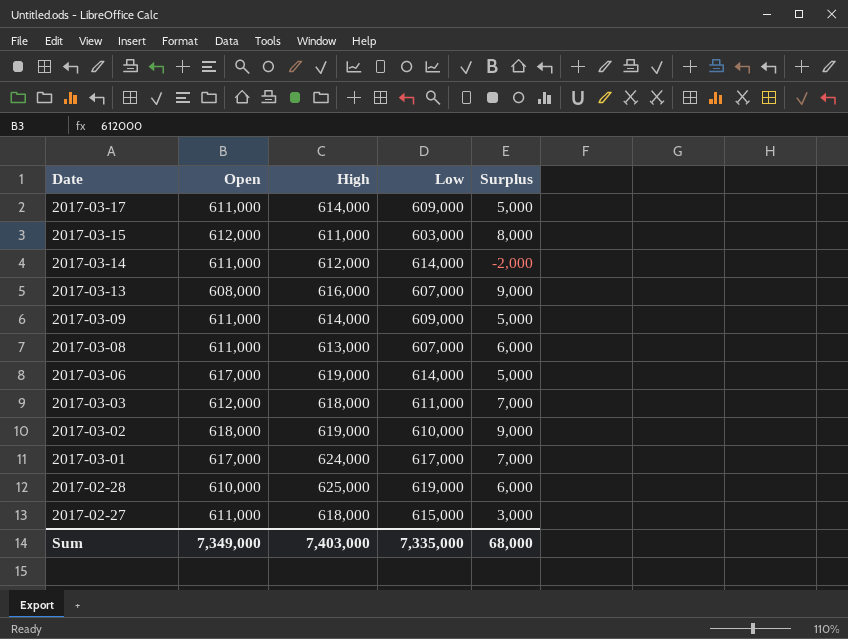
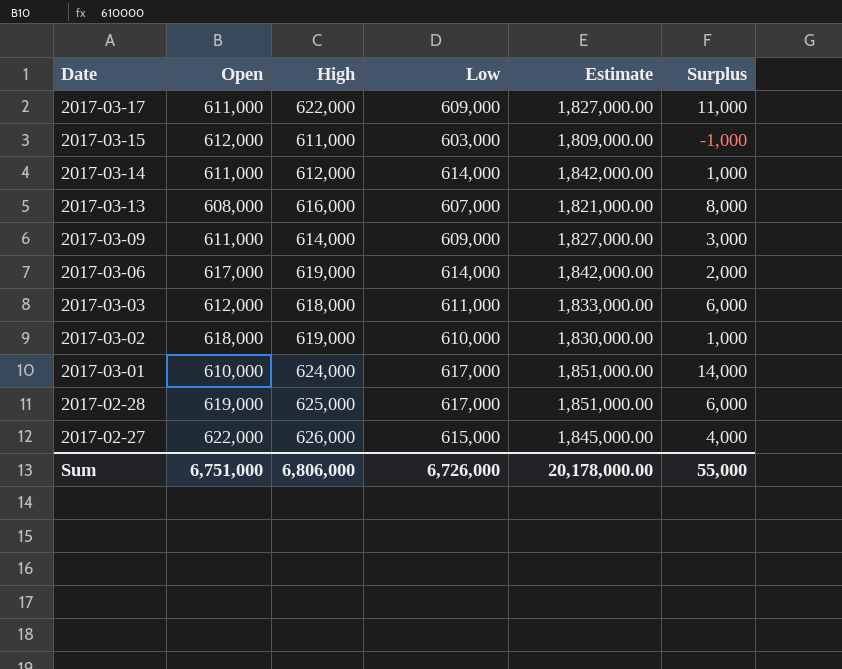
column Estimate | formula: none -> [Low] * 3
column Surplus | formula: [High] - [Low] -> [High] - [Open]
row 2017-03-08: 611,000 | 613,000 | 607,000 | 6,000 -> none
2017-03-17 | High: 614,000 -> 622,000
2017-03-01 | Open: 617,000 -> 610,000
2017-02-28 | Open: 610,000 -> 619,000
2017-02-28 | Low: 619,000 -> 617,000
2017-02-27 | Open: 611,000 -> 622,000
2017-02-27 | High: 618,000 -> 626,000
Sum | Open: 7,349,000 -> 6,751,000
Sum | High: 7,403,000 -> 6,806,000
Sum | Low: 7,335,000 -> 6,726,000
Sum | Surplus: 68,000 -> 55,000

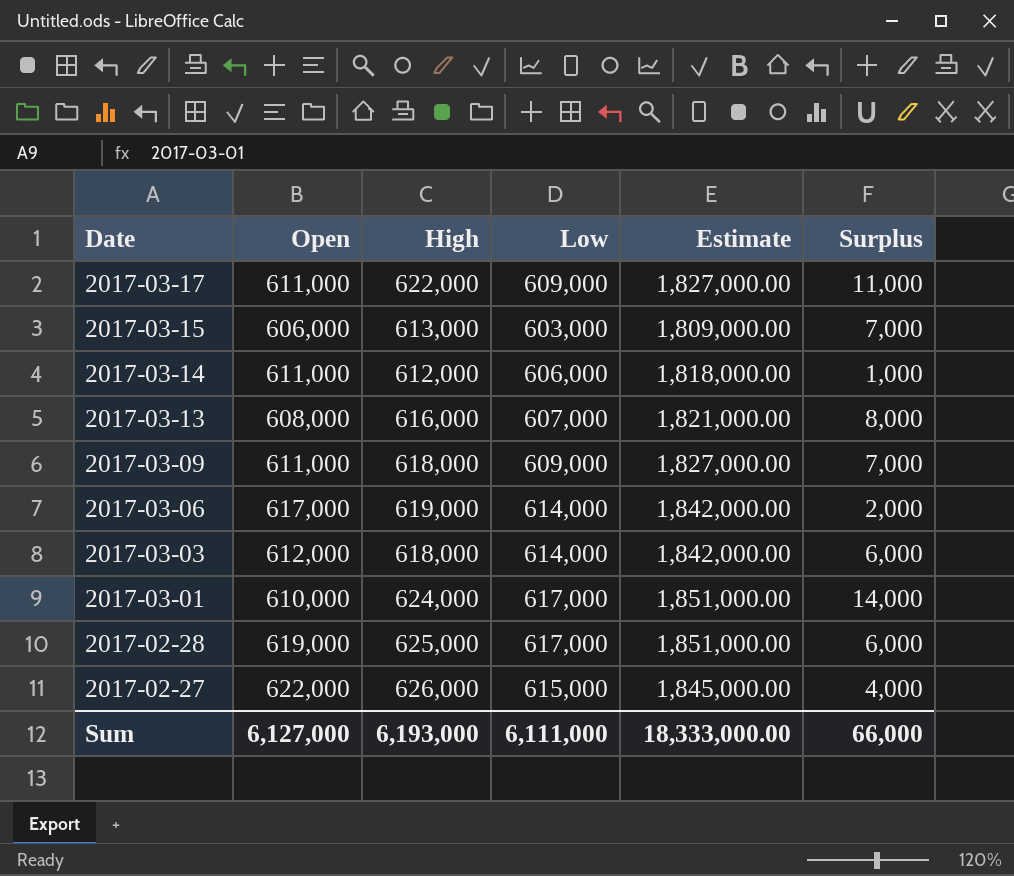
row 2017-03-02: 618,000 | 619,000 | 610,000 | 1,830,000.00 | 1,000 -> none
2017-03-15 | Open: 612,000 -> 606,000
2017-03-15 | High: 611,000 -> 613,000
2017-03-15 | Surplus: -1,000 -> 7,000
2017-03-14 | Low: 614,000 -> 606,000
2017-03-14 | Estimate: 1,842,000.00 -> 1,818,000.00
2017-03-09 | High: 614,000 -> 618,000
2017-03-09 | Surplus: 3,000 -> 7,000
2017-03-03 | Low: 611,000 -> 614,000
2017-03-03 | Estimate: 1,833,000.00 -> 1,842,000.00
Sum | Open: 6,751,000 -> 6,127,000
Sum | High: 6,806,000 -> 6,193,000
Sum | Low: 6,726,000 -> 6,111,000
Sum | Estimate: 20,178,000.00 -> 18,333,000.00
Sum | Surplus: 55,000 -> 66,000

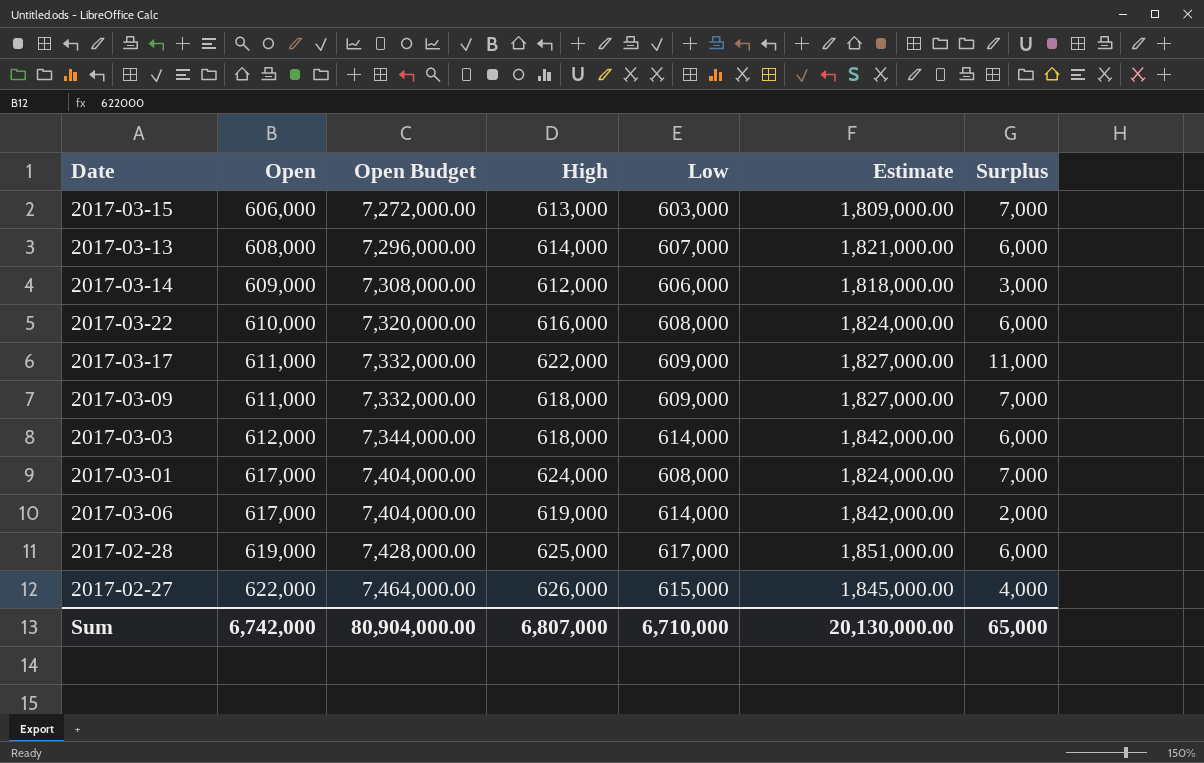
row order: Date descending -> Open ascending
column Open Budget | formula: none -> [Open] * 12
2017-03-13 | High: 616,000 -> 614,000
2017-03-13 | Surplus: 8,000 -> 6,000
2017-03-14 | Open: 611,000 -> 609,000
2017-03-14 | Surplus: 1,000 -> 3,000
row 2017-03-22: none -> 610,000 | 7,320,000.00 | 616,000 | 608,000 | 1,824,000.00 | 6,000
2017-03-01 | Open: 610,000 -> 617,000
2017-03-01 | Low: 617,000 -> 608,000
2017-03-01 | Estimate: 1,851,000.00 -> 1,824,000.00
2017-03-01 | Surplus: 14,000 -> 7,000
Sum | Open: 6,127,000 -> 6,742,000
Sum | High: 6,193,000 -> 6,807,000
Sum | Low: 6,111,000 -> 6,710,000
Sum | Estimate: 18,333,000.00 -> 20,130,000.00
Sum | Surplus: 66,000 -> 65,000

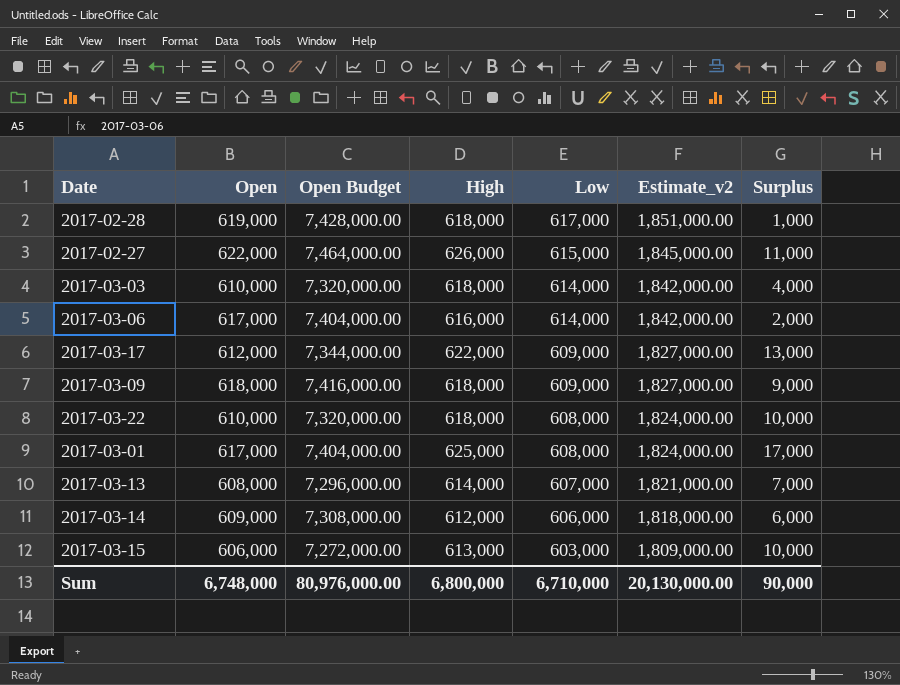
row order: Open ascending -> Low descending
column name: Estimate -> Estimate_v2
column Surplus | formula: [High] - [Open] -> [High] - [Low]
2017-02-28 | High: 625,000 -> 618,000
2017-03-03 | Open: 612,000 -> 610,000
2017-03-03 | Open Budget: 7,344,000.00 -> 7,320,000.00
2017-03-06 | High: 619,000 -> 616,000
2017-03-17 | Open: 611,000 -> 612,000
2017-03-17 | Open Budget: 7,332,000.00 -> 7,344,000.00
2017-03-09 | Open: 611,000 -> 618,000
2017-03-09 | Open Budget: 7,332,000.00 -> 7,416,000.00
2017-03-22 | High: 616,000 -> 618,000
2017-03-01 | High: 624,000 -> 625,000
Sum | Open: 6,742,000 -> 6,748,000
Sum | Open Budget: 80,904,000.00 -> 80,976,000.00
Sum | High: 6,807,000 -> 6,800,000
Sum | Surplus: 65,000 -> 90,000

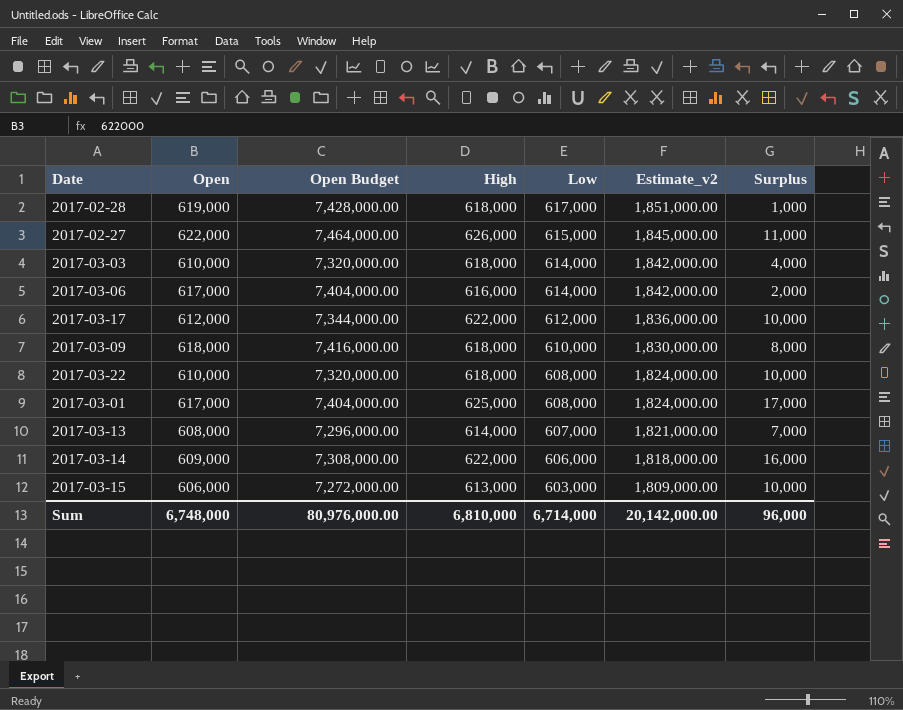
2017-03-17 | Low: 609,000 -> 612,000
2017-03-17 | Estimate_v2: 1,827,000.00 -> 1,836,000.00
2017-03-17 | Surplus: 13,000 -> 10,000
2017-03-09 | Low: 609,000 -> 610,000
2017-03-09 | Estimate_v2: 1,827,000.00 -> 1,830,000.00
2017-03-09 | Surplus: 9,000 -> 8,000
2017-03-14 | High: 612,000 -> 622,000
2017-03-14 | Surplus: 6,000 -> 16,000
Sum | High: 6,800,000 -> 6,810,000
Sum | Low: 6,710,000 -> 6,714,000
Sum | Estimate_v2: 20,130,000.00 -> 20,142,000.00
Sum | Surplus: 90,000 -> 96,000

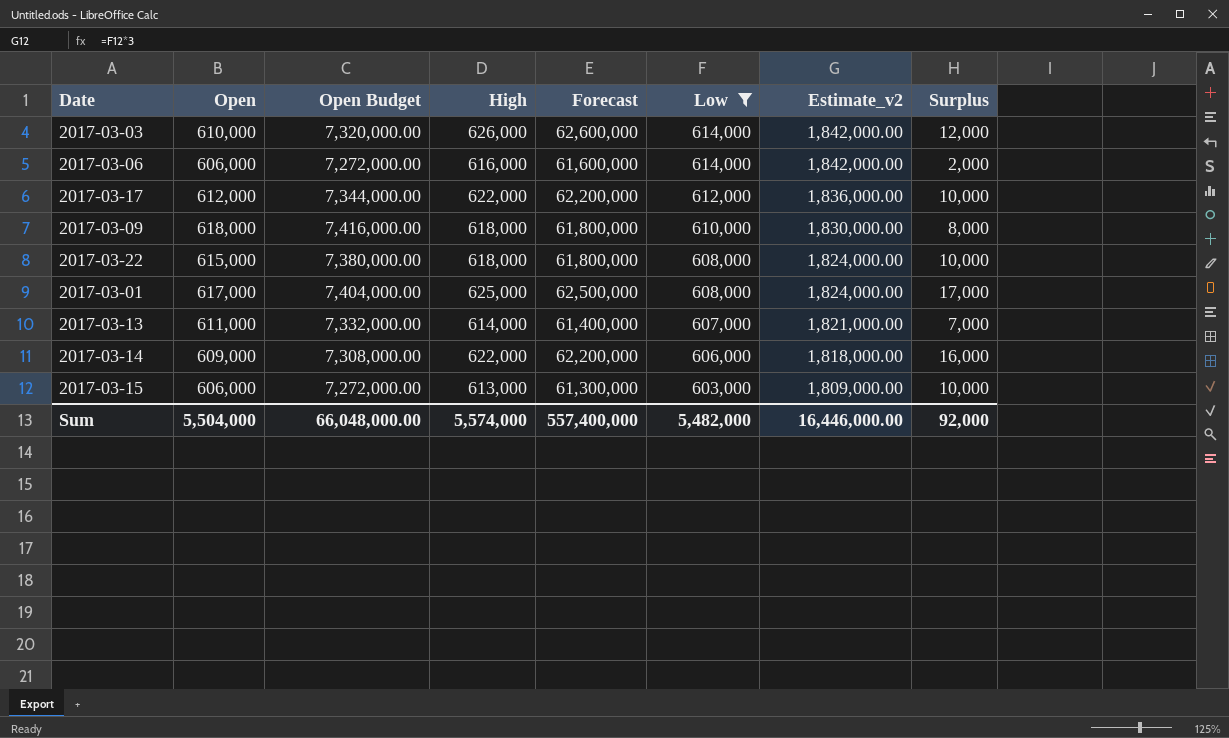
filter: none -> Low <= 614,000
column Forecast | formula: none -> [High] * 100
2017-03-03 | High: 618,000 -> 626,000
2017-03-03 | Surplus: 4,000 -> 12,000
2017-03-06 | Open: 617,000 -> 606,000
2017-03-06 | Open Budget: 7,404,000.00 -> 7,272,000.00
2017-03-22 | Open: 610,000 -> 615,000
2017-03-22 | Open Budget: 7,320,000.00 -> 7,380,000.00
2017-03-13 | Open: 608,000 -> 611,000
2017-03-13 | Open Budget: 7,296,000.00 -> 7,332,000.00
Sum | Open: 6,748,000 -> 5,504,000
Sum | Open Budget: 80,976,000.00 -> 66,048,000.00
Sum | High: 6,810,000 -> 5,574,000
Sum | Low: 6,714,000 -> 5,482,000
Sum | Estimate_v2: 20,142,000.00 -> 16,446,000.00
Sum | Surplus: 96,000 -> 92,000

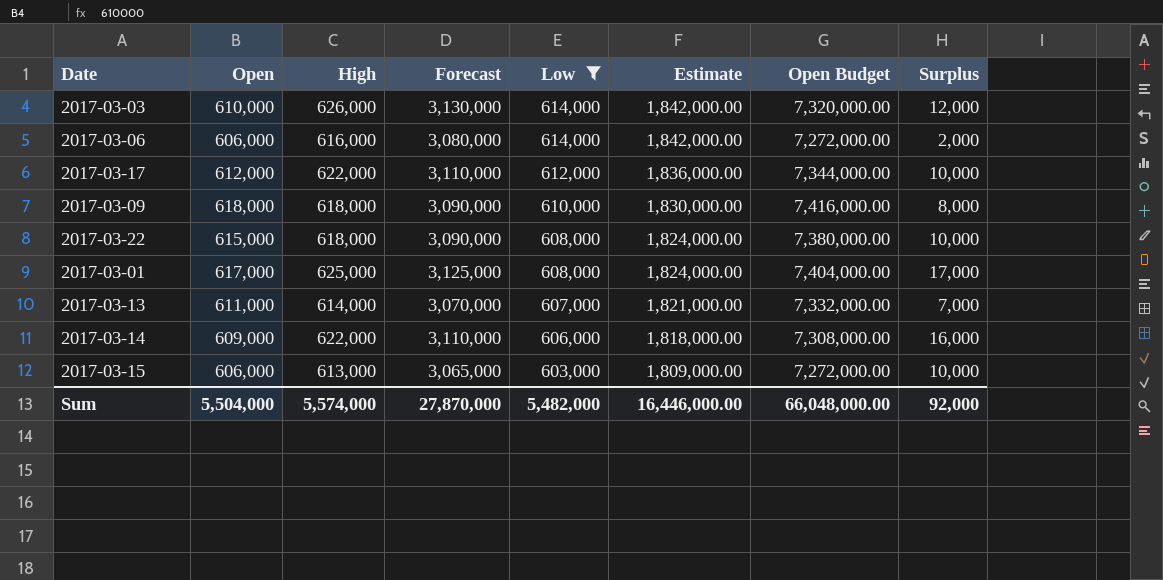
column Forecast | formula: [High] * 100 -> [High] * 5
column name: Estimate_v2 -> Estimate
column Open Budget | position: 3 -> 7
Sum | Forecast: 557,400,000 -> 27,870,000

